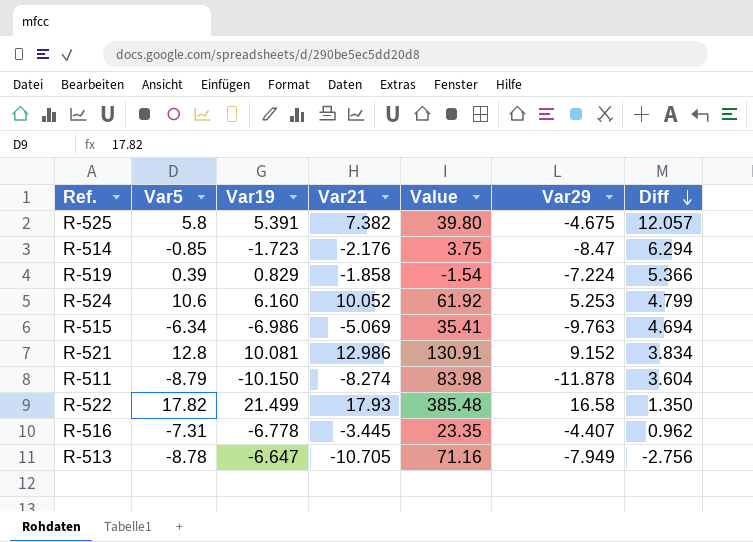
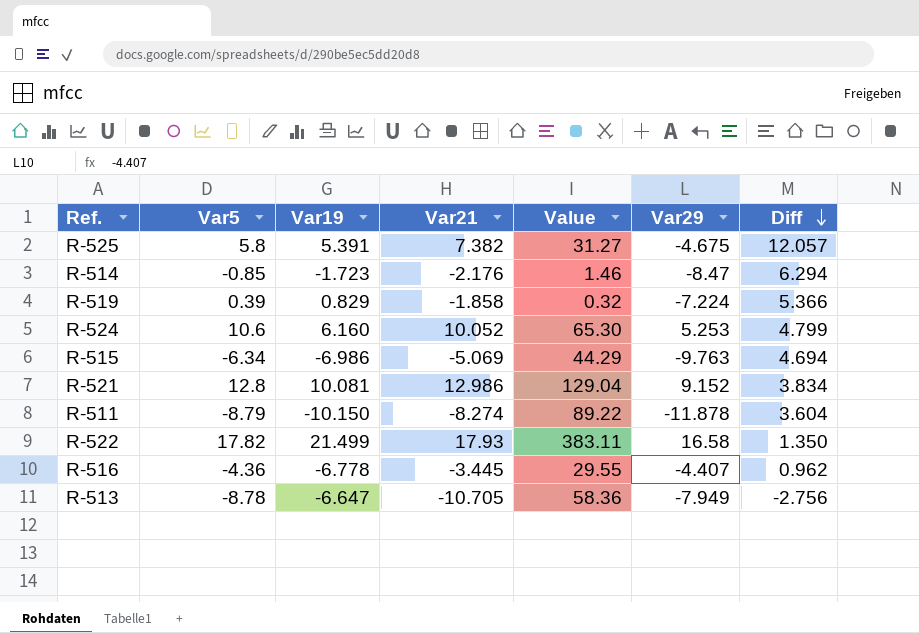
column Value | formula: [Var19] * [Var21] -> [Var5] * [Var19]
R-516 | Var5: -7.31 -> -4.36

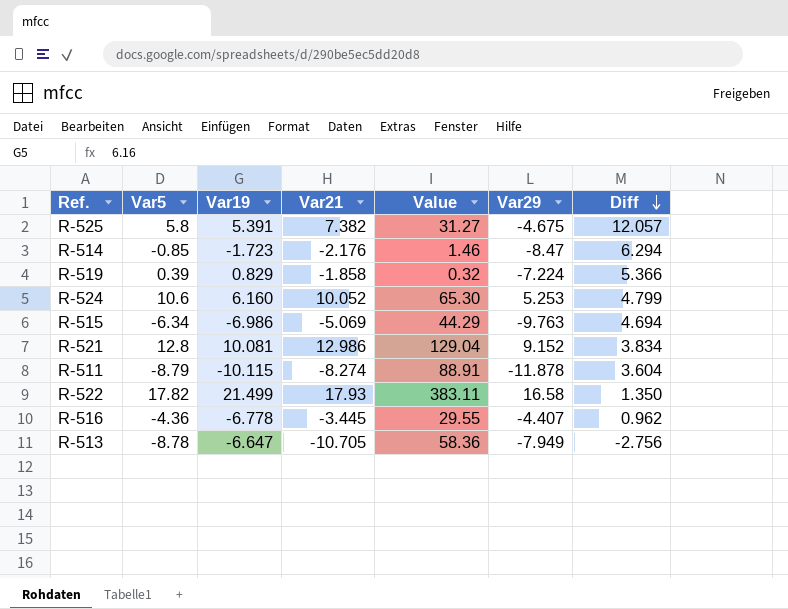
R-511 | Var19: -10.150 -> -10.115
R-511 | Value: 89.22 -> 88.91

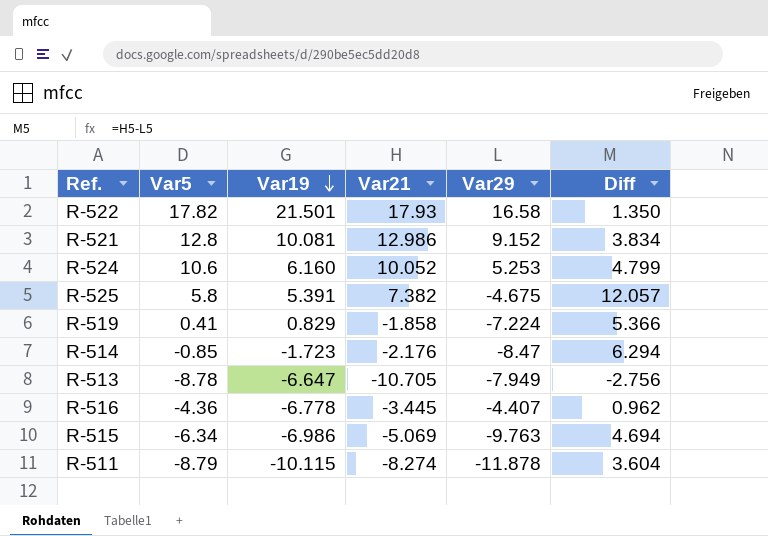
row order: Diff descending -> Var19 descending
column Value | formula: [Var5] * [Var19] -> none
R-522 | Var19: 21.499 -> 21.501
R-519 | Var5: 0.39 -> 0.41

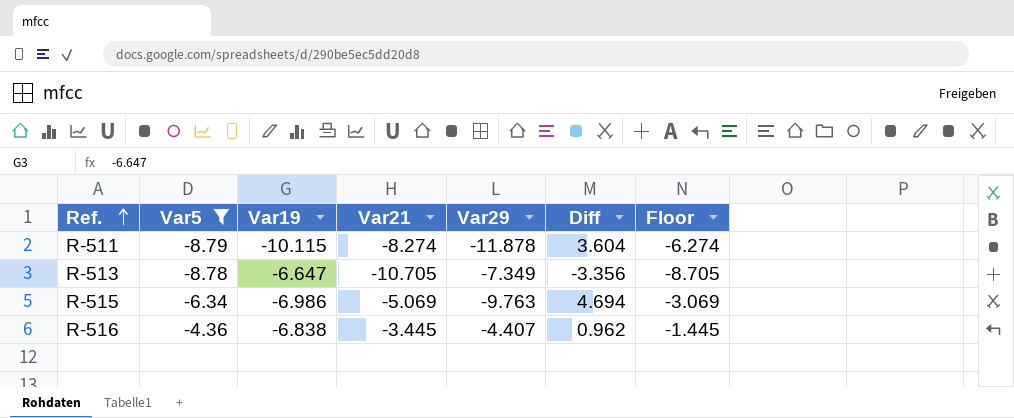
filter: none -> Var5 <= -4.36
row order: Var19 descending -> Ref. ascending
column Floor | formula: none -> [Var21] + 2
R-513 | Var29: -7.949 -> -7.349
R-513 | Diff: -2.756 -> -3.356
R-516 | Var19: -6.778 -> -6.838

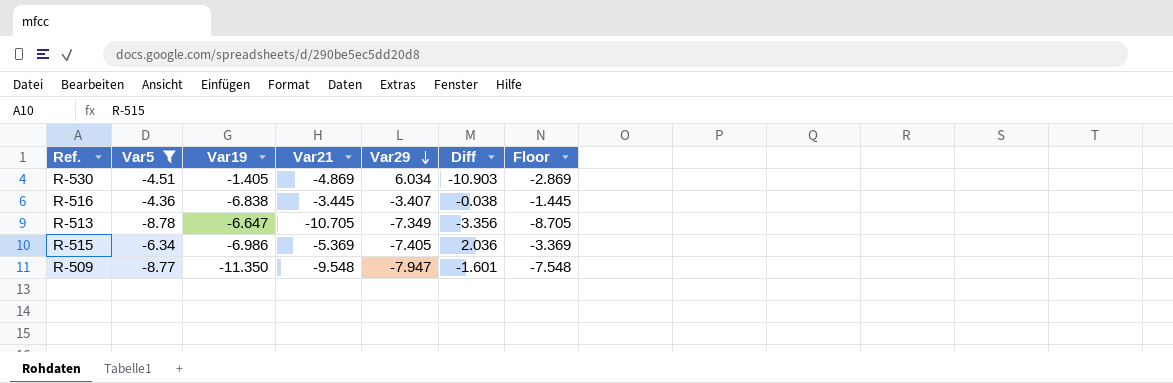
row order: Ref. ascending -> Var29 descending
row R-511: -8.79 | -10.115 | -8.274 | -11.878 | 3.604 | -6.274 -> none
row R-530: none -> -4.51 | -1.405 | -4.869 | 6.034 | -10.903 | -2.869
R-516 | Var29: -4.407 -> -3.407
R-516 | Diff: 0.962 -> -0.038
R-515 | Var21: -5.069 -> -5.369
R-515 | Var29: -9.763 -> -7.405
R-515 | Diff: 4.694 -> 2.036
R-515 | Floor: -3.069 -> -3.369
row R-509: none -> -8.77 | -11.350 | -9.548 | -7.947 | -1.601 | -7.548

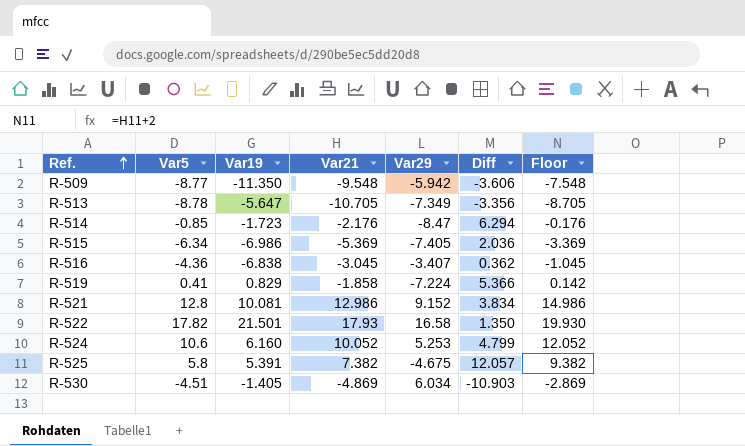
filter: Var5 <= -4.36 -> none
row order: Var29 descending -> Ref. ascending
R-509 | Var29: -7.947 -> -5.942
R-509 | Diff: -1.601 -> -3.606
R-513 | Var19: -6.647 -> -5.647
R-516 | Var21: -3.445 -> -3.045
R-516 | Diff: -0.038 -> 0.362
R-516 | Floor: -1.445 -> -1.045

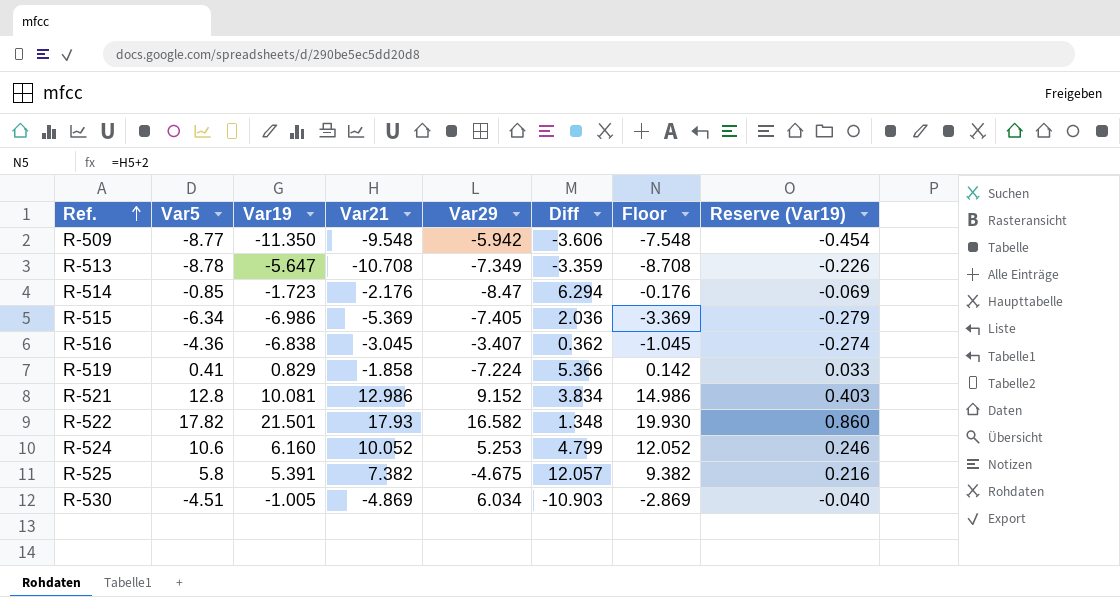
column Reserve (Var19) | formula: none -> [Var19] * 0.04
R-513 | Var21: -10.705 -> -10.708
R-513 | Diff: -3.356 -> -3.359
R-513 | Floor: -8.705 -> -8.708
R-522 | Var29: 16.58 -> 16.582
R-522 | Diff: 1.350 -> 1.348
R-530 | Var19: -1.405 -> -1.005

